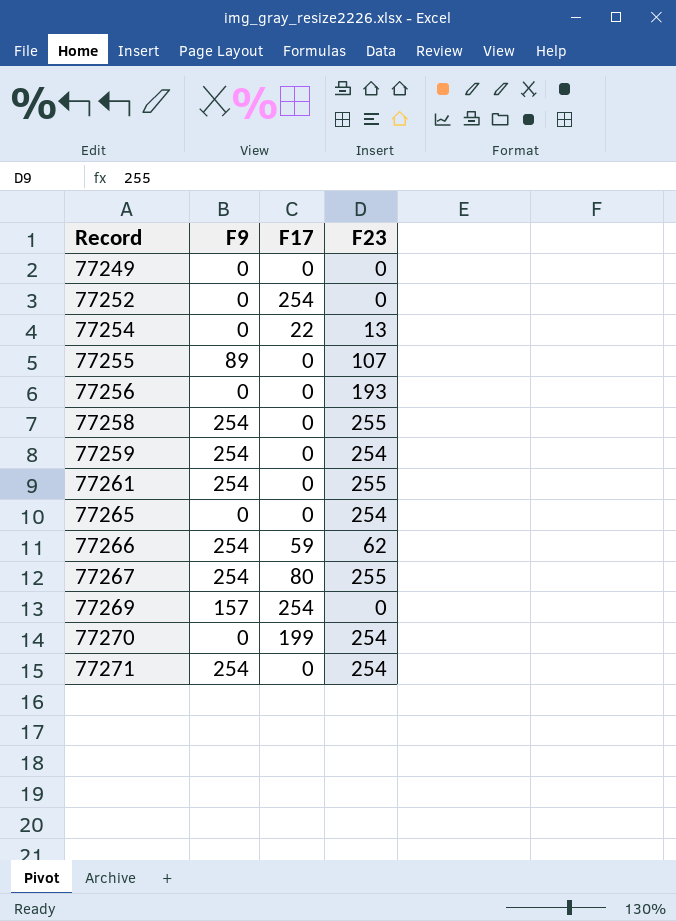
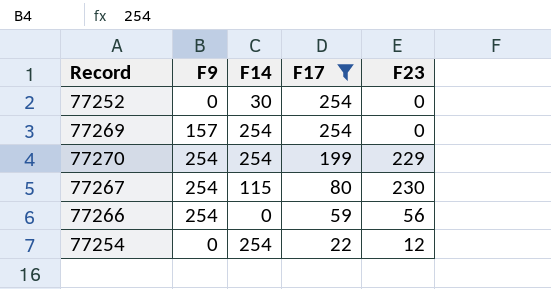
filter: none -> F17 != 0
row order: Record ascending -> F17 descending
column F14 | position: none -> 3
77270 | F9: 0 -> 254
77270 | F23: 254 -> 229
77267 | F23: 255 -> 230
77266 | F23: 62 -> 56
77254 | F23: 13 -> 12

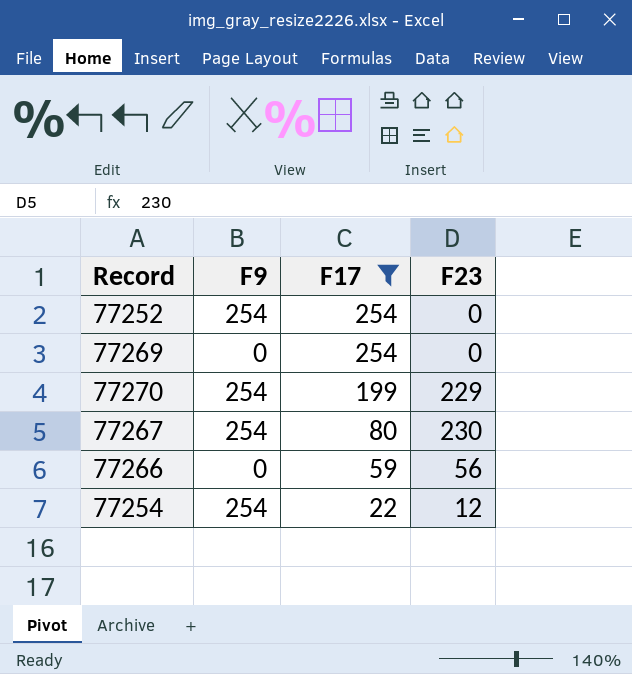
column F14 | position: 3 -> none
77252 | F9: 0 -> 254
77269 | F9: 157 -> 0
77266 | F9: 254 -> 0
77254 | F9: 0 -> 254

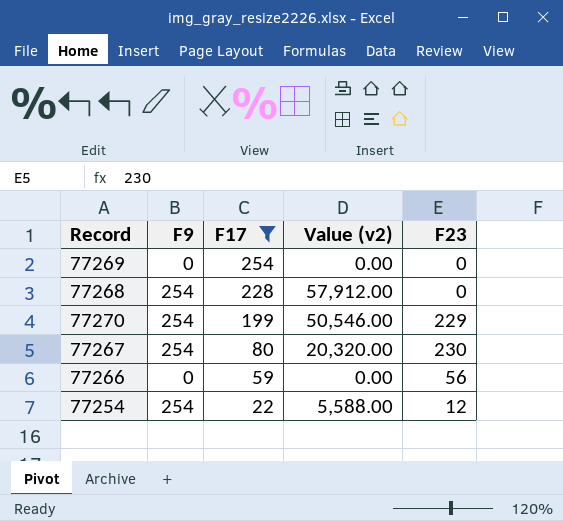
column Value (v2) | formula: none -> [F9] * [F17]
row 77252: 254 | 254 | 0 -> none
row 77268: none -> 254 | 228 | 57,912.00 | 0

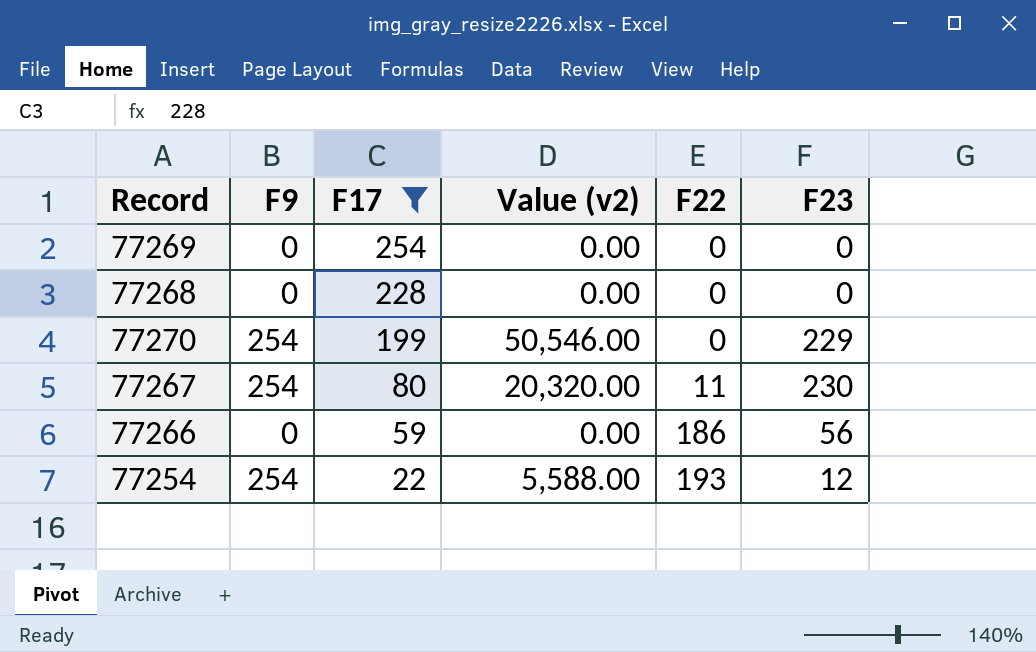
column F22 | position: none -> 5
77268 | F9: 254 -> 0
77268 | Value (v2): 57,912.00 -> 0.00

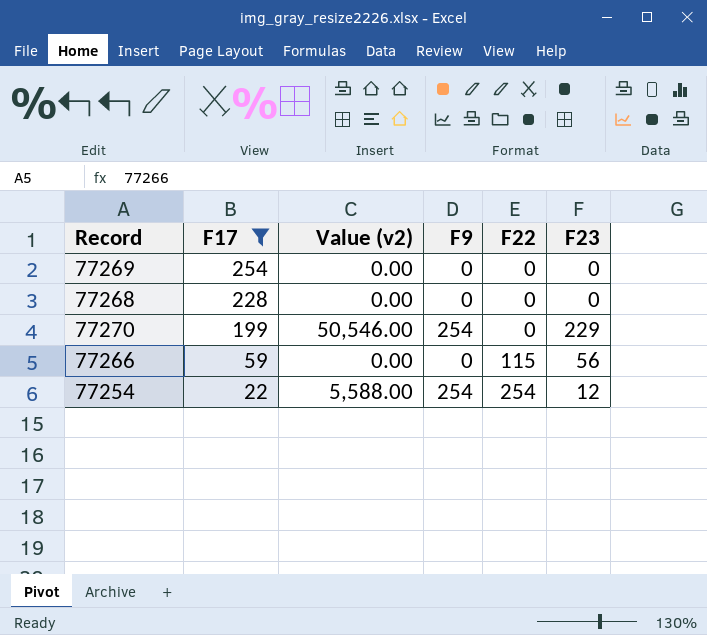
column F9 | position: 2 -> 4
row 77267: 254 | 80 | 20,320.00 | 11 | 230 -> none
77266 | F22: 186 -> 115
77254 | F22: 193 -> 254

